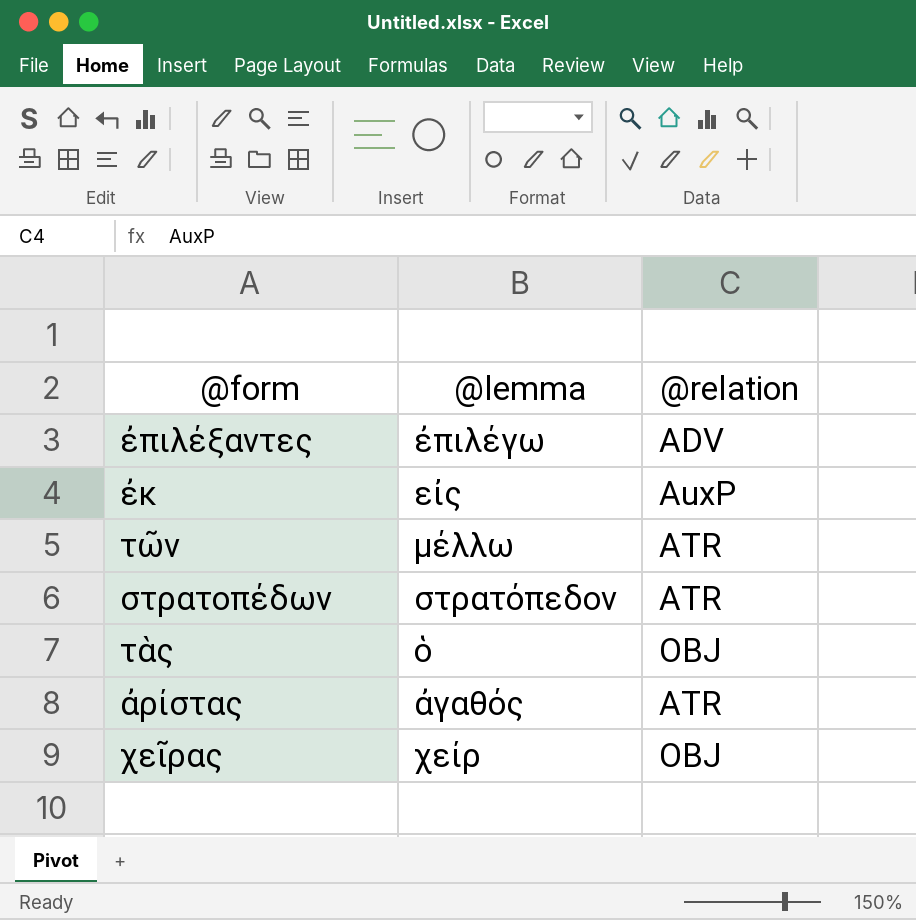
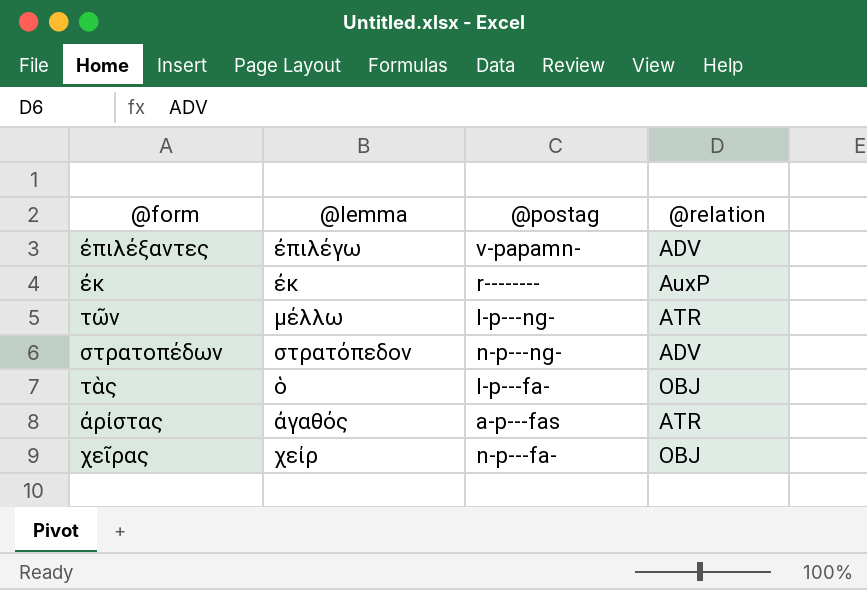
column @postag | position: none -> 3
ἐκ | @lemma: εἰς -> ἐκ
στρατοπέδων | @relation: ATR -> ADV

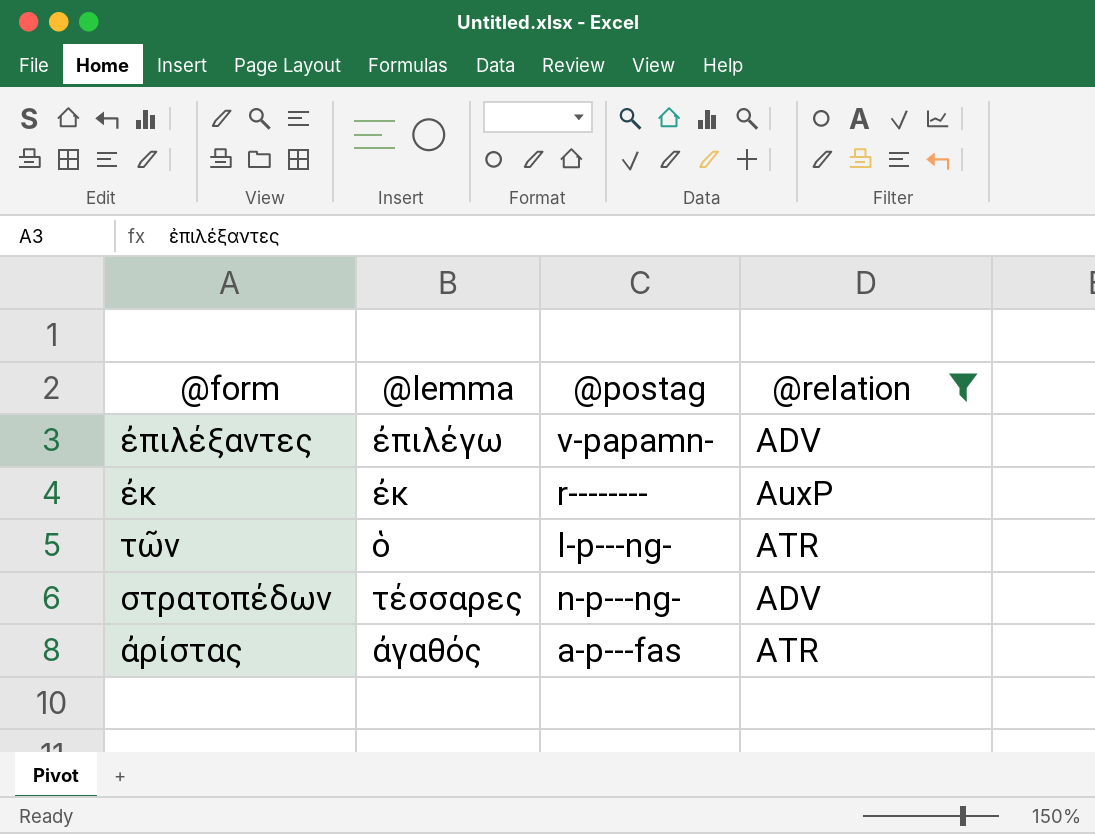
filter: none -> @relation != OBJ
τῶν | @lemma: μέλλω -> ὁ
στρατοπέδων | @lemma: στρατόπεδον -> τέσσαρες

